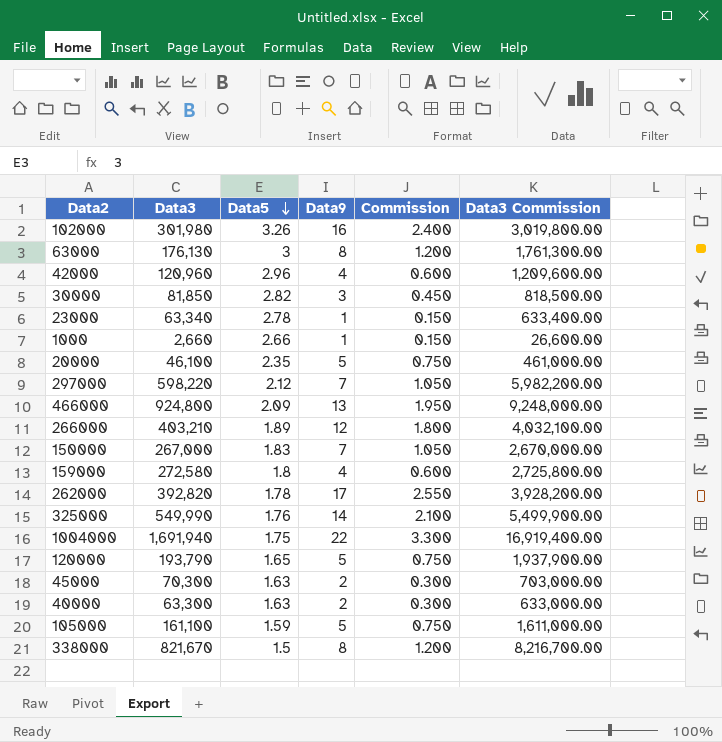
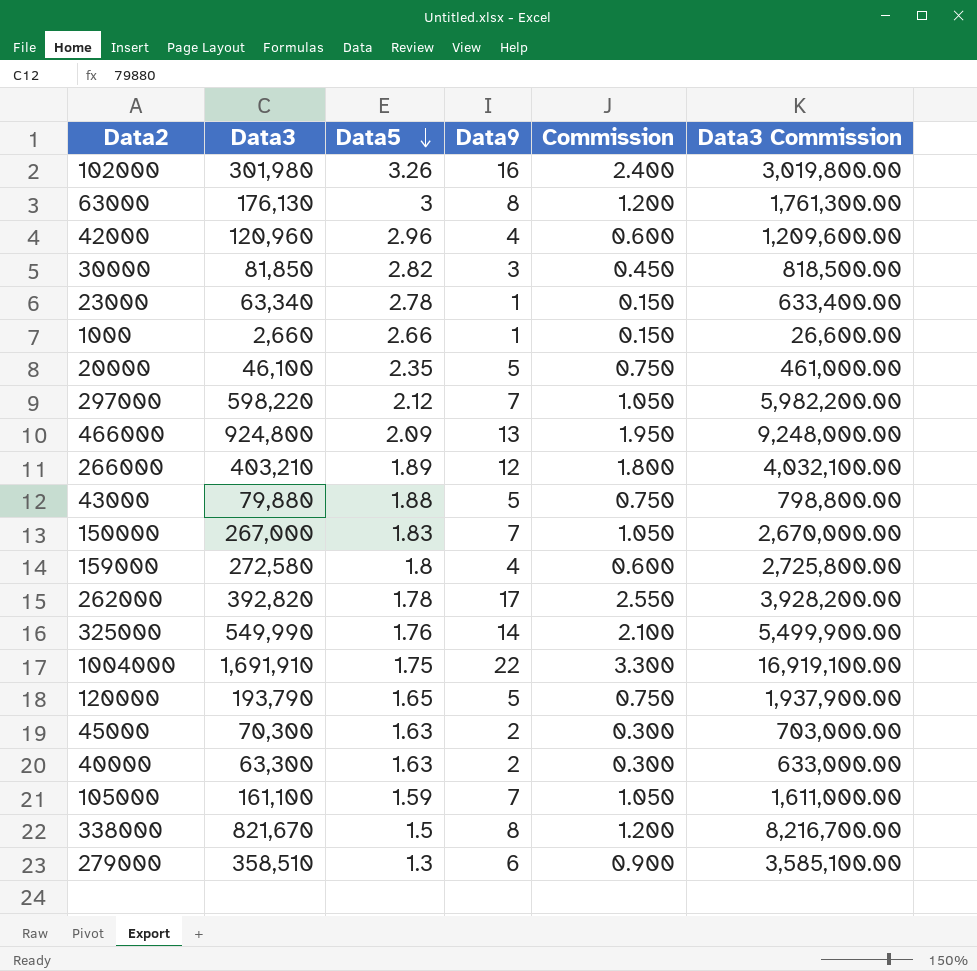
row 43000: none -> 79,880 | 1.88 | 5 | 0.750 | 798,800.00
1004000 | Data3: 1,691,940 -> 1,691,910
1004000 | Data3 Commission: 16,919,400.00 -> 16,919,100.00
105000 | Data9: 5 -> 7
105000 | Commission: 0.750 -> 1.050
row 279000: none -> 358,510 | 1.3 | 6 | 0.900 | 3,585,100.00

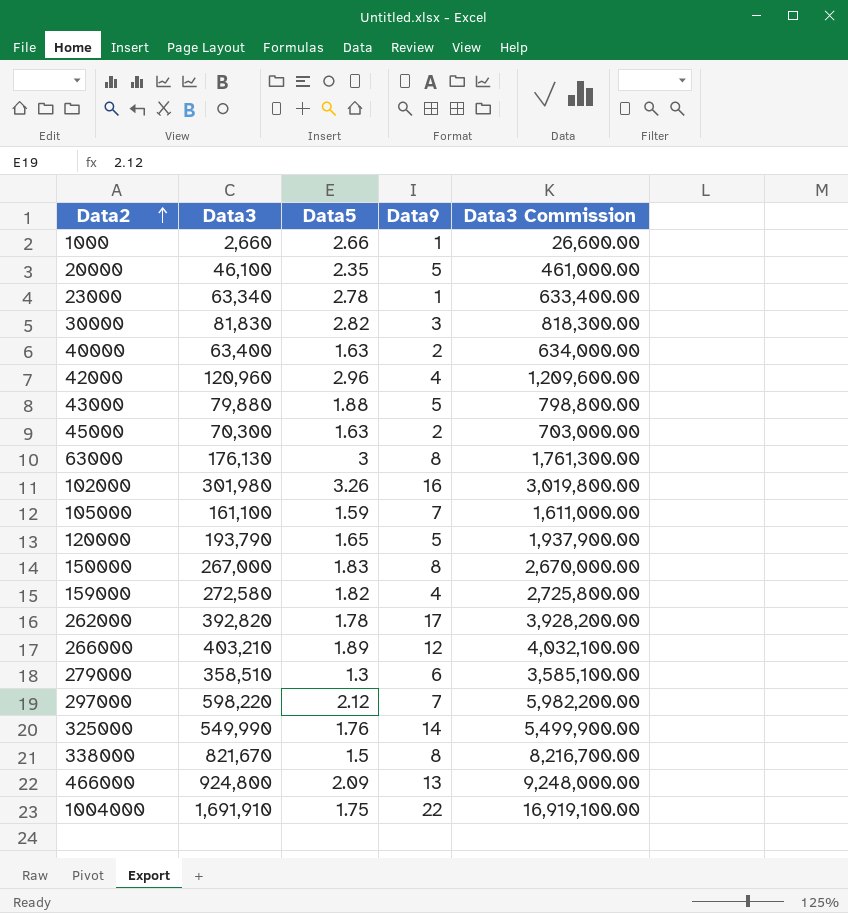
row order: Data5 descending -> Data2 ascending
column Commission | formula: [Data9] * 0.15 -> none
30000 | Data3: 81,850 -> 81,830
30000 | Data3 Commission: 818,500.00 -> 818,300.00
40000 | Data3: 63,300 -> 63,400
40000 | Data3 Commission: 633,000.00 -> 634,000.00
150000 | Data9: 7 -> 8
159000 | Data5: 1.8 -> 1.82

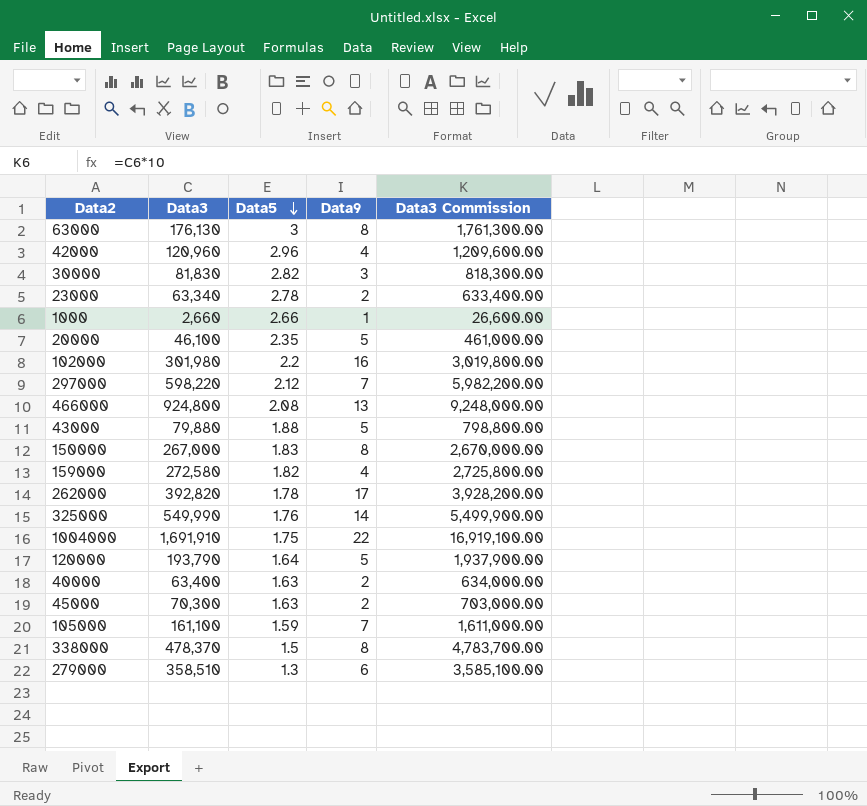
row order: Data2 ascending -> Data5 descending
row 266000: 403,210 | 1.89 | 12 | 4,032,100.00 -> none
23000 | Data9: 1 -> 2
102000 | Data5: 3.26 -> 2.2
466000 | Data5: 2.09 -> 2.08
120000 | Data5: 1.65 -> 1.64
338000 | Data3: 821,670 -> 478,370
338000 | Data3 Commission: 8,216,700.00 -> 4,783,700.00

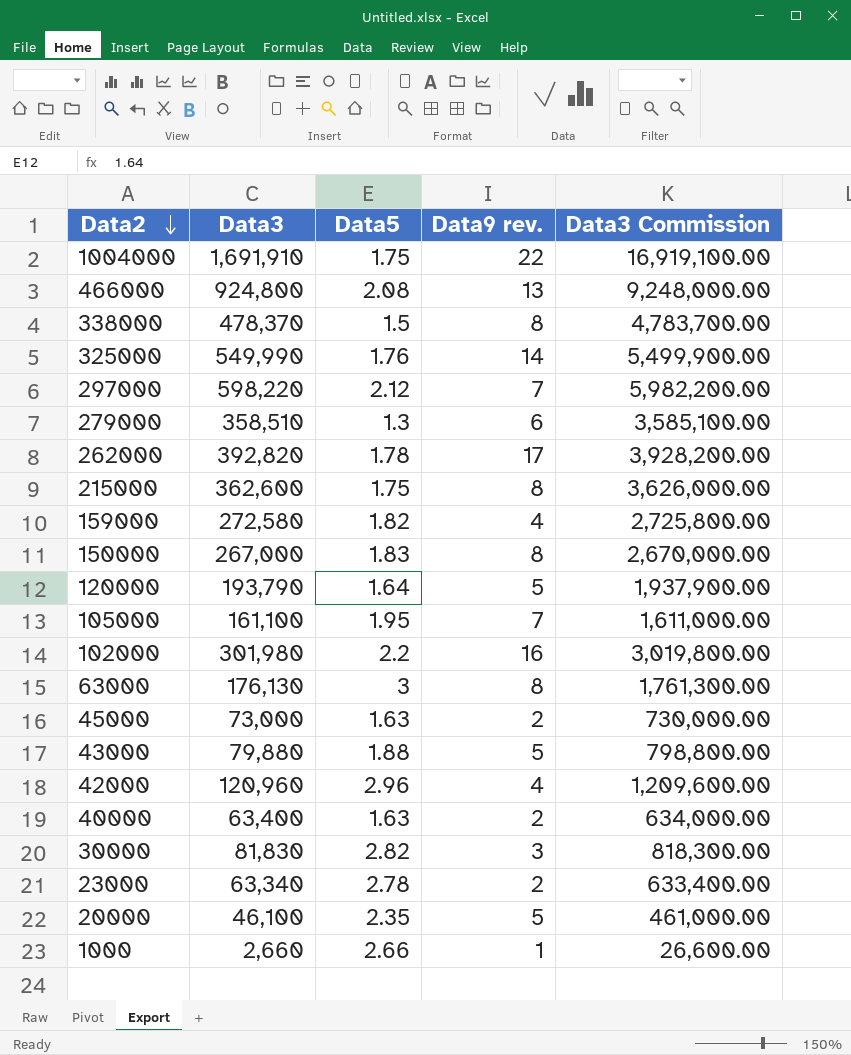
row order: Data5 descending -> Data2 descending
column name: Data9 -> Data9 rev.
row 215000: none -> 362,600 | 1.75 | 8 | 3,626,000.00
105000 | Data5: 1.59 -> 1.95
45000 | Data3: 70,300 -> 73,000
45000 | Data3 Commission: 703,000.00 -> 730,000.00

